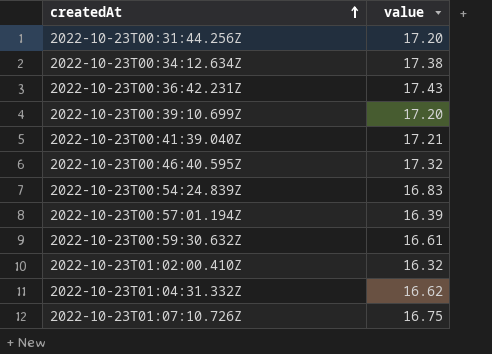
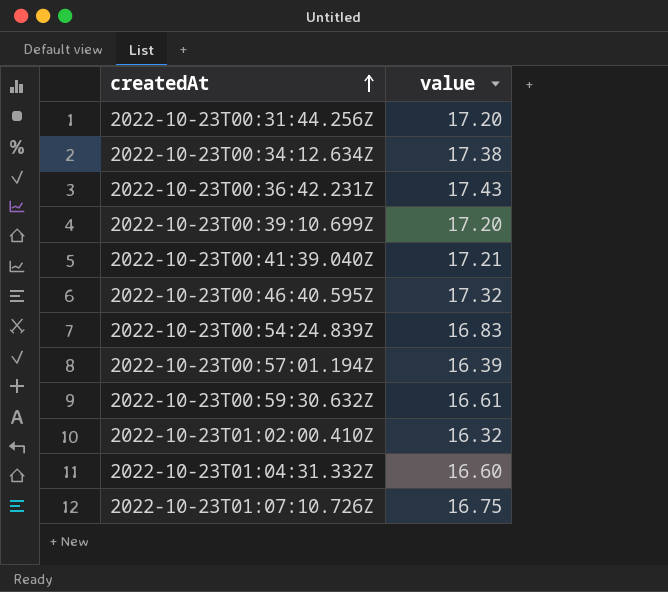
2022-10-23T01:04:31.332Z | value: 16.62 -> 16.60

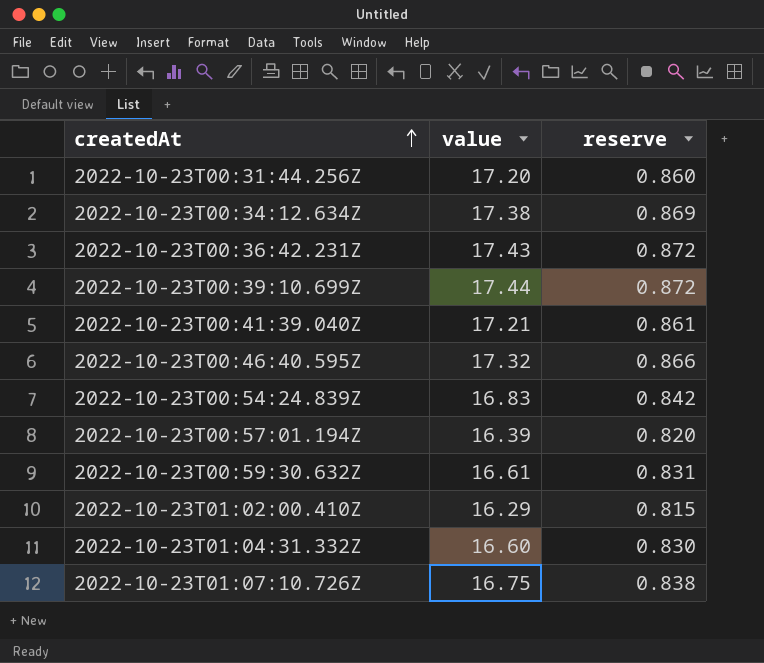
column reserve | formula: none -> [value] * 0.05
2022-10-23T00:39:10.699Z | value: 17.20 -> 17.44
2022-10-23T01:02:00.410Z | value: 16.32 -> 16.29

